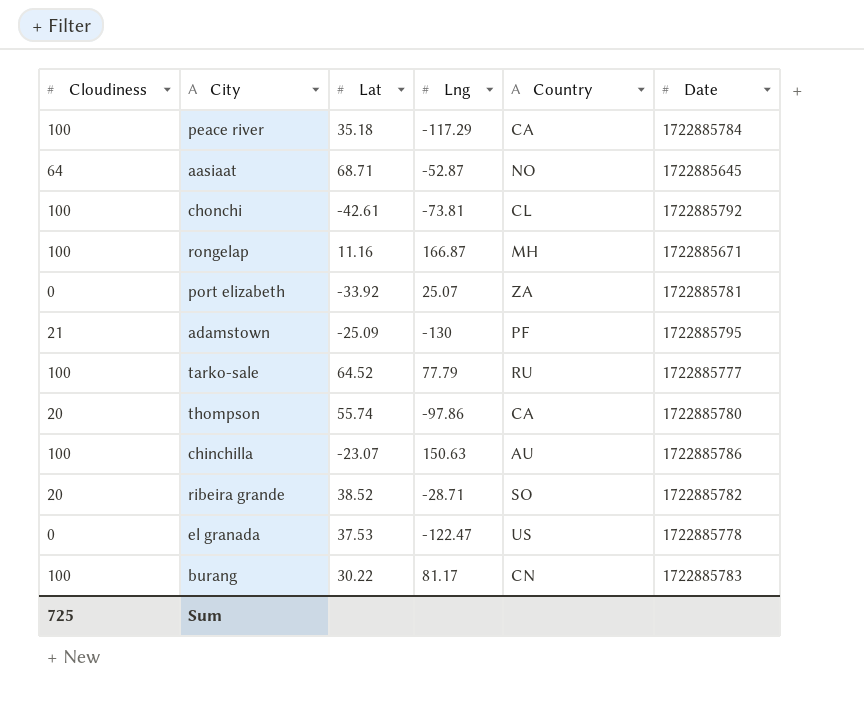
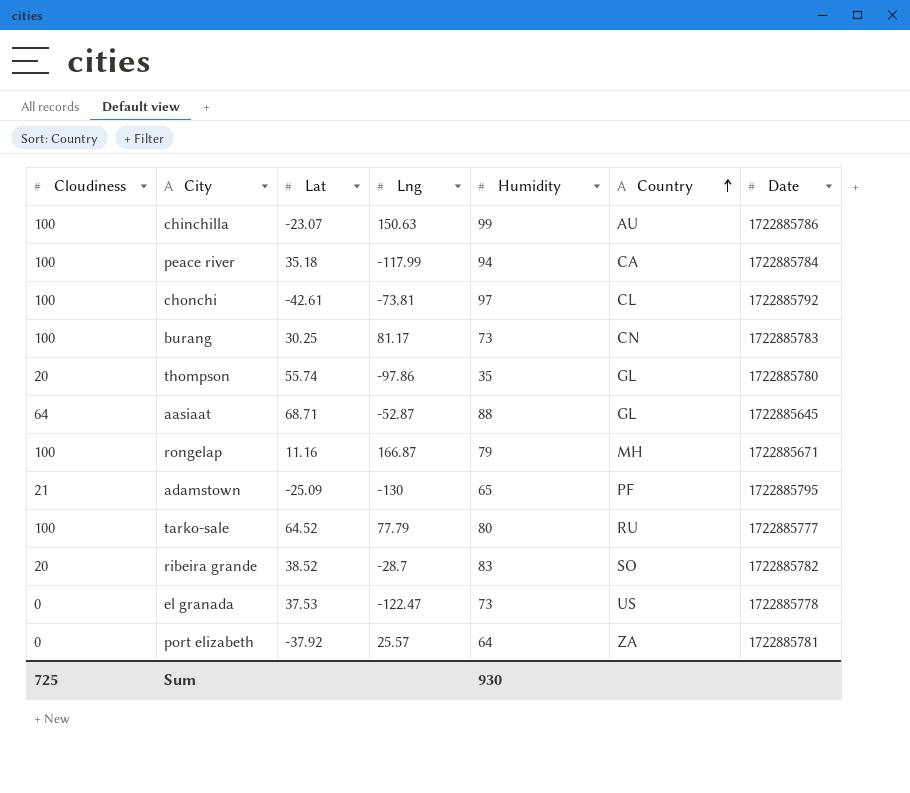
row order: none -> Country ascending
column Humidity | position: none -> 5
peace river | Lng: -117.29 -> -117.99
burang | Lat: 30.22 -> 30.25
thompson | Country: CA -> GL
aasiaat | Country: NO -> GL
ribeira grande | Lng: -28.71 -> -28.7
port elizabeth | Lat: -33.92 -> -37.92
port elizabeth | Lng: 25.07 -> 25.57

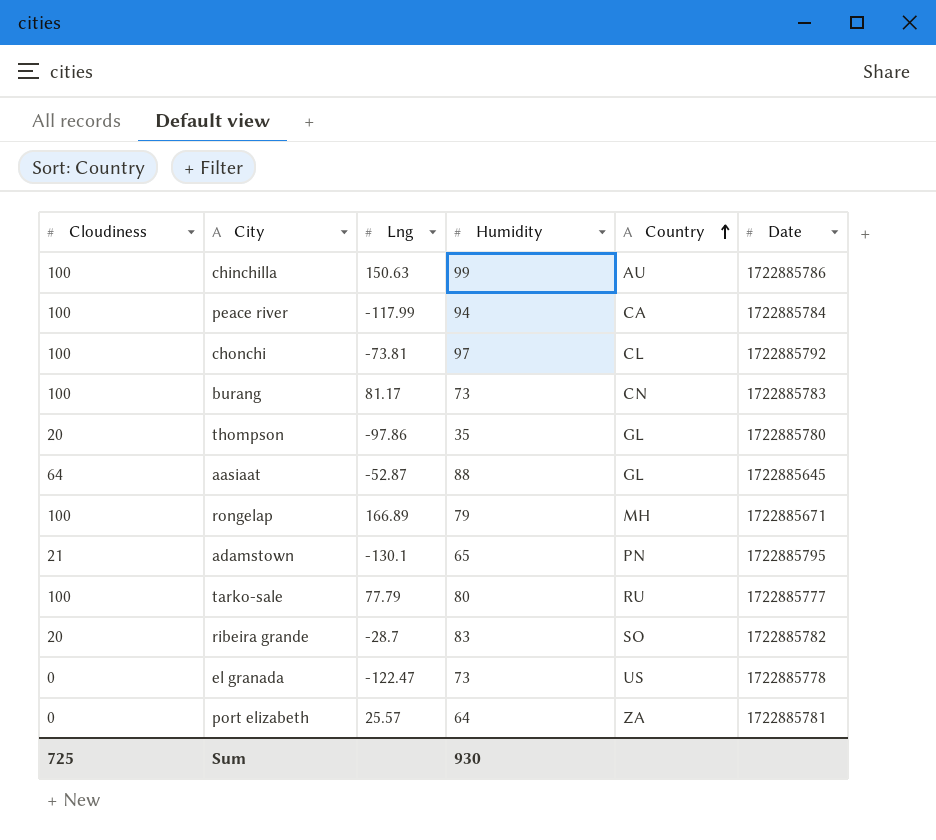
column Lat | position: 3 -> none
rongelap | Lng: 166.87 -> 166.89
adamstown | Lng: -130 -> -130.1
adamstown | Country: PF -> PN

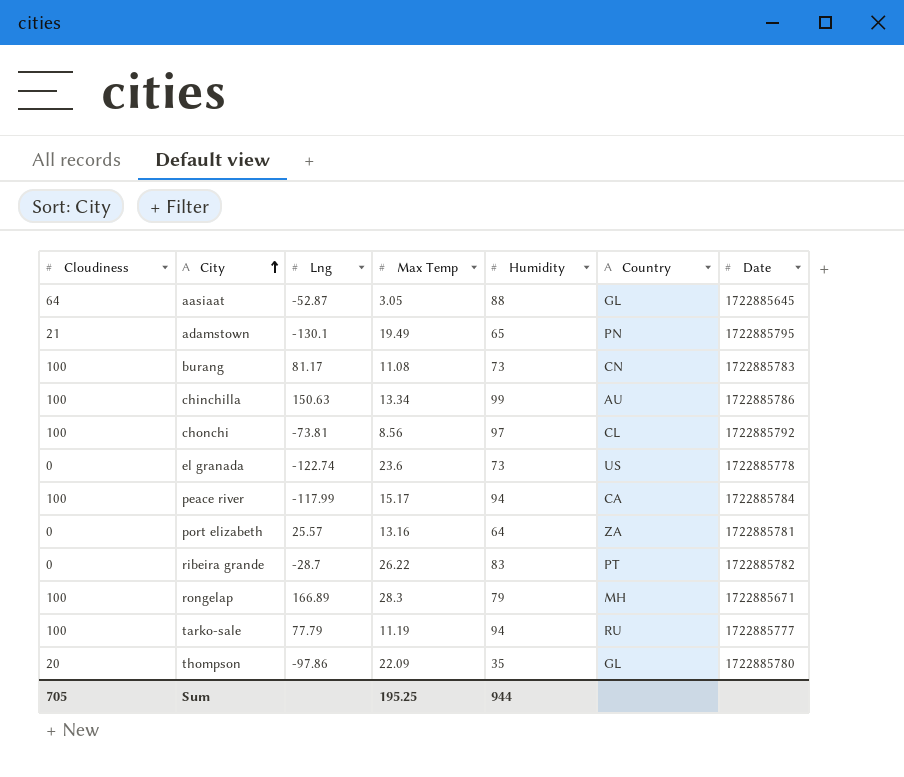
row order: Country ascending -> City ascending
column Max Temp | position: none -> 4
el granada | Lng: -122.47 -> -122.74
ribeira grande | Cloudiness: 20 -> 0
ribeira grande | Country: SO -> PT
tarko-sale | Humidity: 80 -> 94
Sum | Cloudiness: 725 -> 705
Sum | Humidity: 930 -> 944

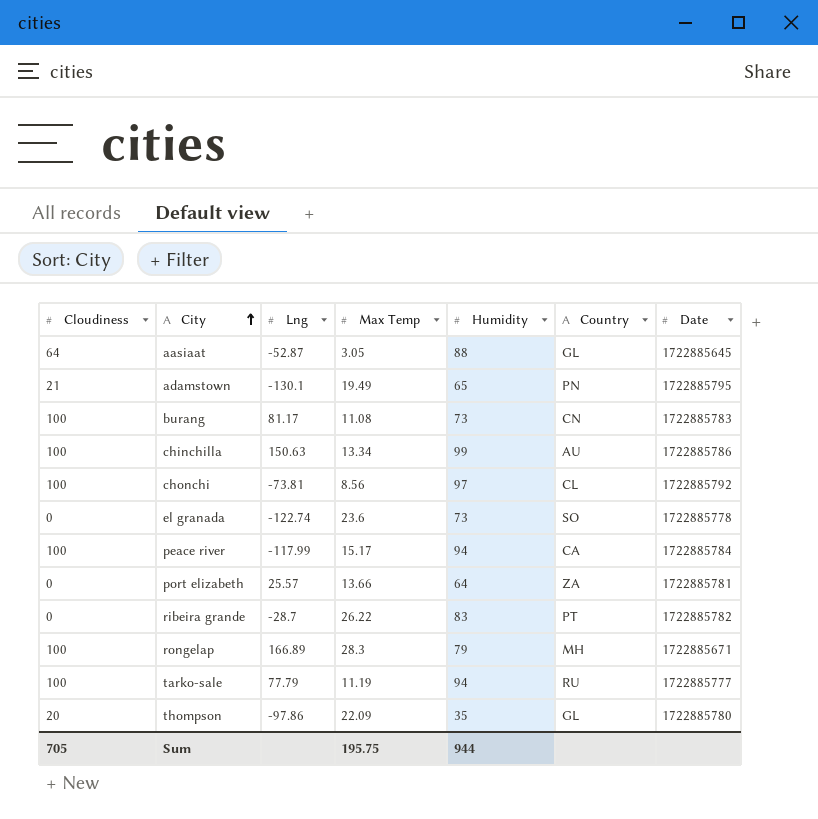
el granada | Country: US -> SO
port elizabeth | Max Temp: 13.16 -> 13.66
Sum | Max Temp: 195.25 -> 195.75

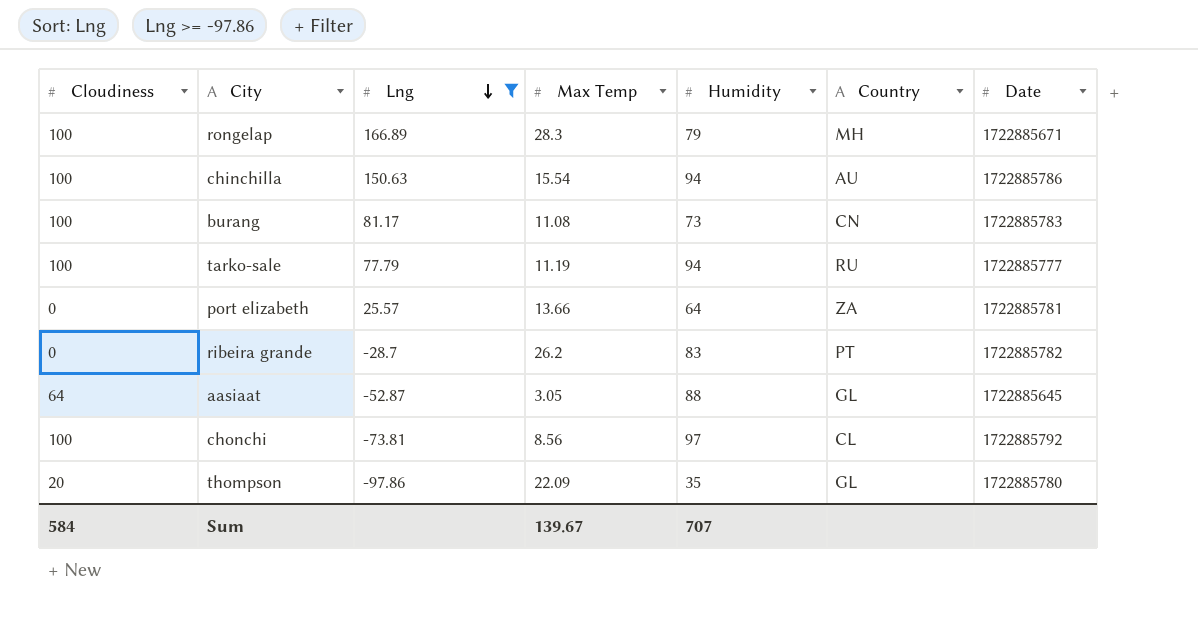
filter: none -> Lng >= -97.86
row order: City ascending -> Lng descending
chinchilla | Max Temp: 13.34 -> 15.54
chinchilla | Humidity: 99 -> 94
ribeira grande | Max Temp: 26.22 -> 26.2
Sum | Cloudiness: 705 -> 584
Sum | Max Temp: 195.75 -> 139.67
Sum | Humidity: 944 -> 707

